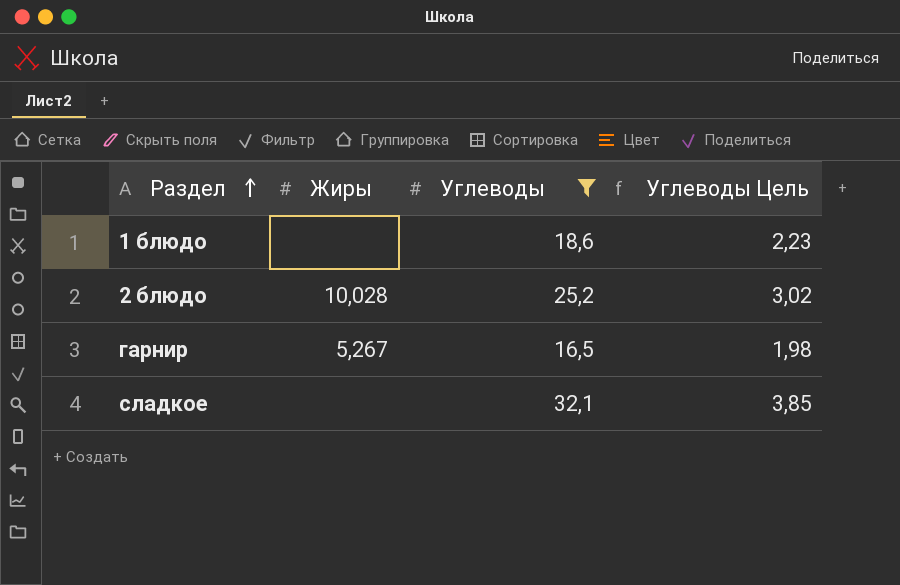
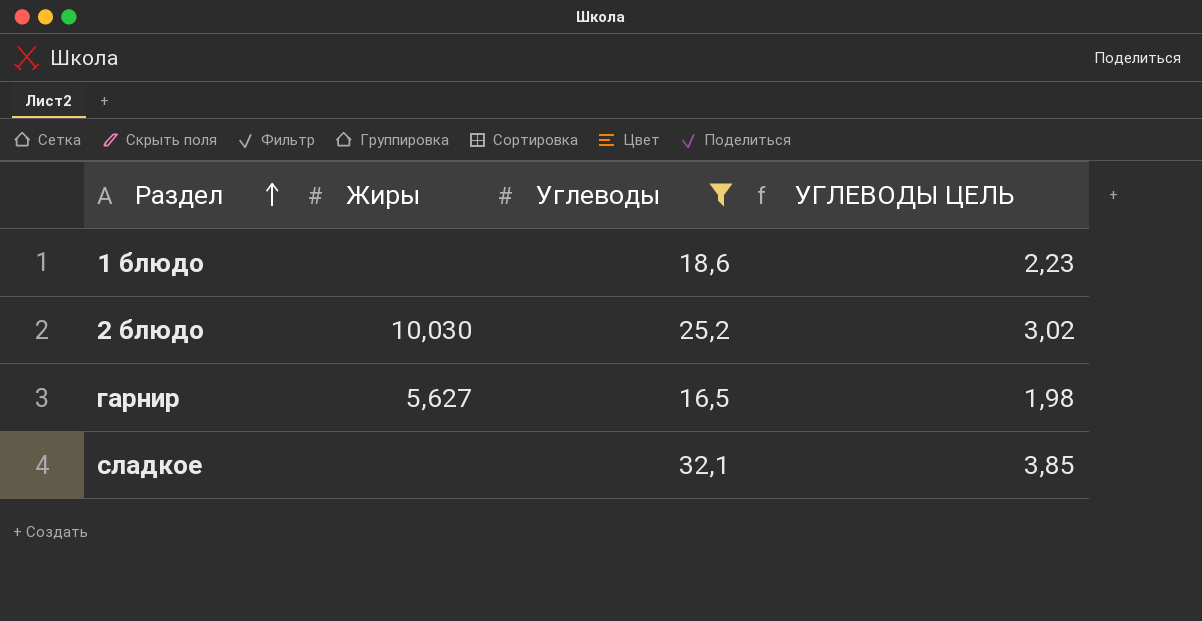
column name: Углеводы Цель -> УГЛЕВОДЫ ЦЕЛЬ
2 блюдо | Жиры: 10,028 -> 10,030
гарнир | Жиры: 5,267 -> 5,627

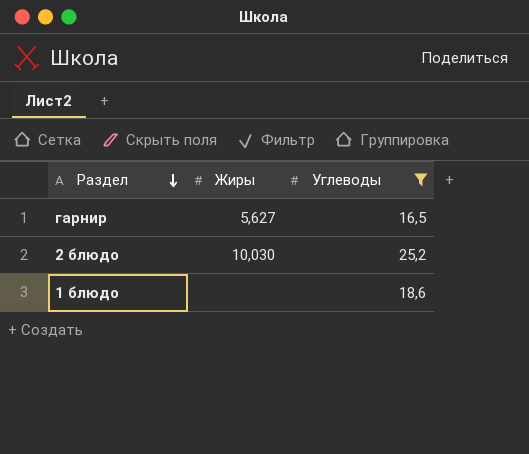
row order: Раздел ascending -> Раздел descending
column УГЛЕВОДЫ ЦЕЛЬ | formula: [Углеводы] * 0,12 -> none
row сладкое: none | 32,1 | 3,85 -> none

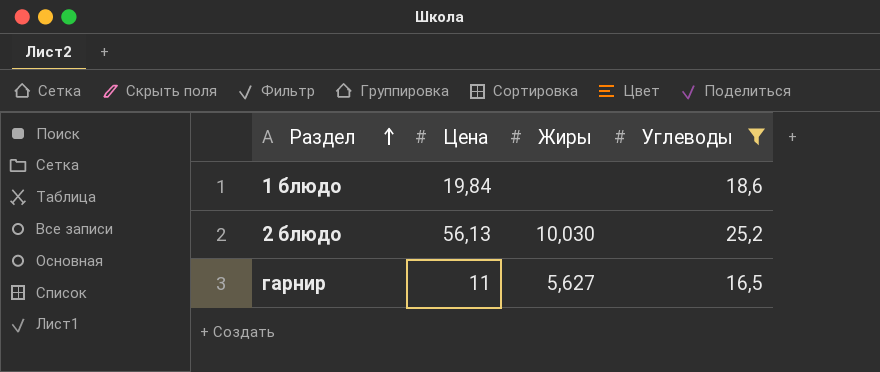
row order: Раздел descending -> Раздел ascending
column Цена | position: none -> 2

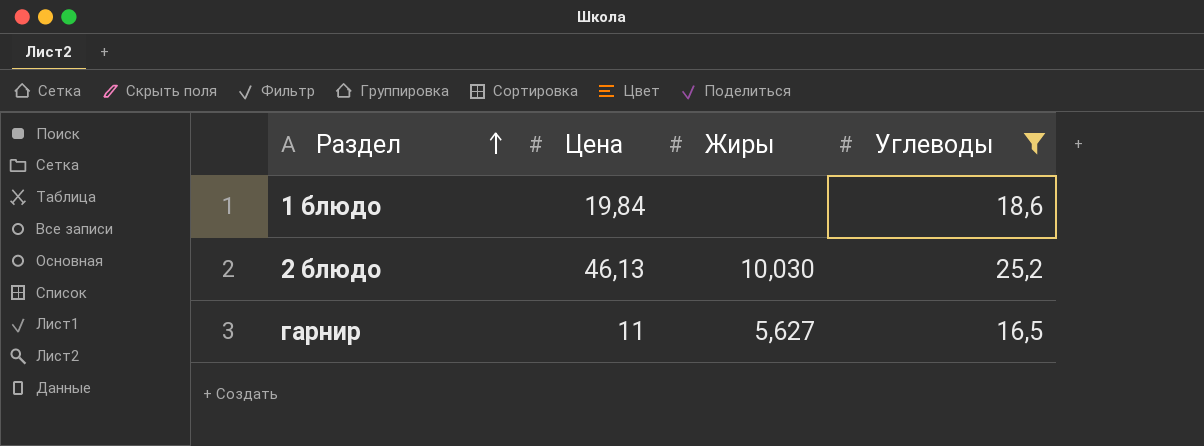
2 блюдо | Цена: 56,13 -> 46,13

